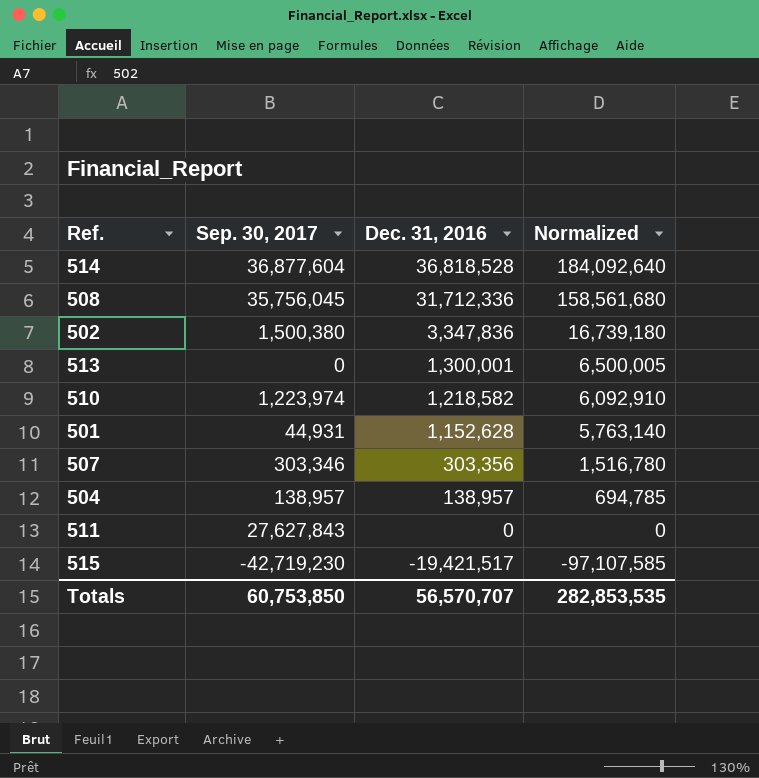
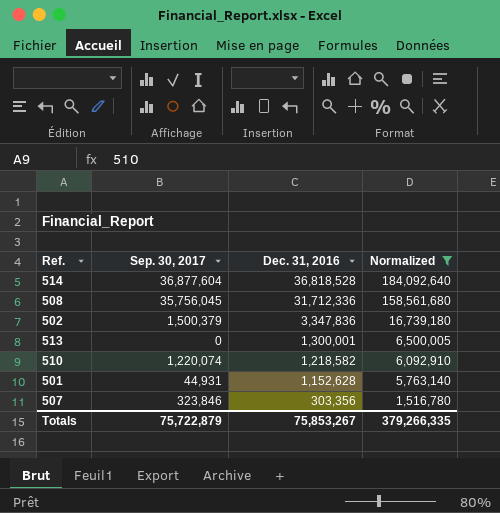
filter: none -> Normalized >= 1,516,780
502 | Sep. 30, 2017: 1,500,380 -> 1,500,379
510 | Sep. 30, 2017: 1,223,974 -> 1,220,074
507 | Sep. 30, 2017: 303,346 -> 323,846
Totals | Sep. 30, 2017: 60,753,850 -> 75,722,879
Totals | Dec. 31, 2016: 56,570,707 -> 75,853,267
Totals | Normalized: 282,853,535 -> 379,266,335

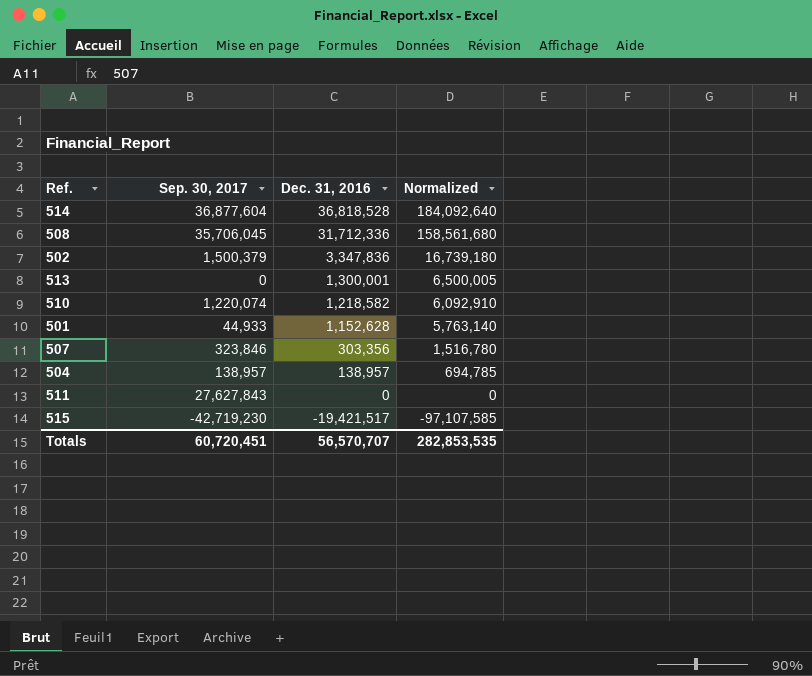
filter: Normalized >= 1,516,780 -> none
508 | Sep. 30, 2017: 35,756,045 -> 35,706,045
501 | Sep. 30, 2017: 44,931 -> 44,933
Totals | Sep. 30, 2017: 75,722,879 -> 60,720,451
Totals | Dec. 31, 2016: 75,853,267 -> 56,570,707
Totals | Normalized: 379,266,335 -> 282,853,535

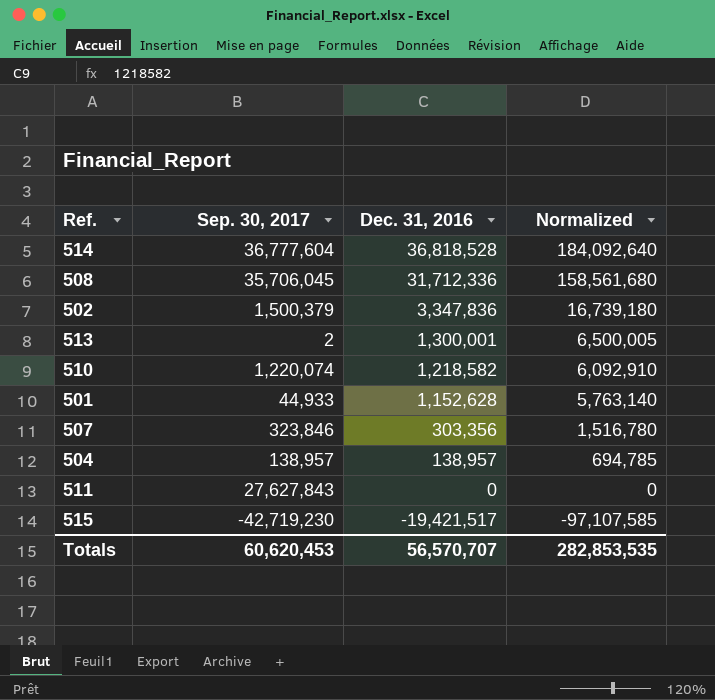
514 | Sep. 30, 2017: 36,877,604 -> 36,777,604
513 | Sep. 30, 2017: 0 -> 2
Totals | Sep. 30, 2017: 60,720,451 -> 60,620,453

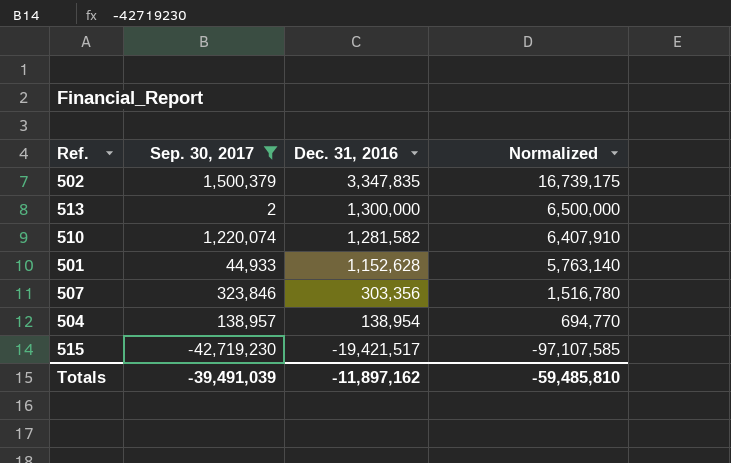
filter: none -> Sep. 30, 2017 <= 1,500,379
502 | Dec. 31, 2016: 3,347,836 -> 3,347,835
502 | Normalized: 16,739,180 -> 16,739,175
513 | Dec. 31, 2016: 1,300,001 -> 1,300,000
513 | Normalized: 6,500,005 -> 6,500,000
510 | Dec. 31, 2016: 1,218,582 -> 1,281,582
510 | Normalized: 6,092,910 -> 6,407,910
504 | Dec. 31, 2016: 138,957 -> 138,954
504 | Normalized: 694,785 -> 694,770
Totals | Sep. 30, 2017: 60,620,453 -> -39,491,039
Totals | Dec. 31, 2016: 56,570,707 -> -11,897,162
Totals | Normalized: 282,853,535 -> -59,485,810

